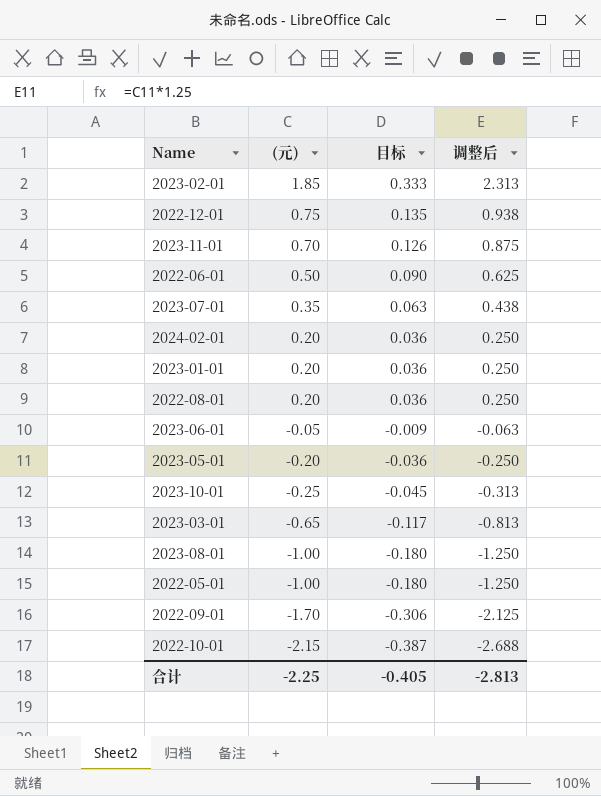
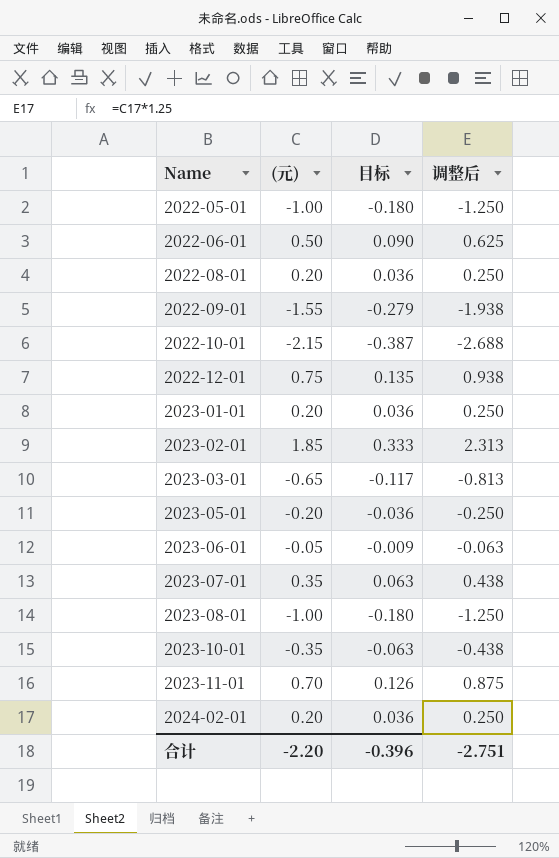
row order: (元) descending -> Name ascending
2022-09-01 | (元): -1.70 -> -1.55
2022-09-01 | 目标: -0.306 -> -0.279
2022-09-01 | 调整后: -2.125 -> -1.938
2023-10-01 | (元): -0.25 -> -0.35
2023-10-01 | 目标: -0.045 -> -0.063
2023-10-01 | 调整后: -0.313 -> -0.438
合计 | (元): -2.25 -> -2.20
合计 | 目标: -0.405 -> -0.396
合计 | 调整后: -2.813 -> -2.751

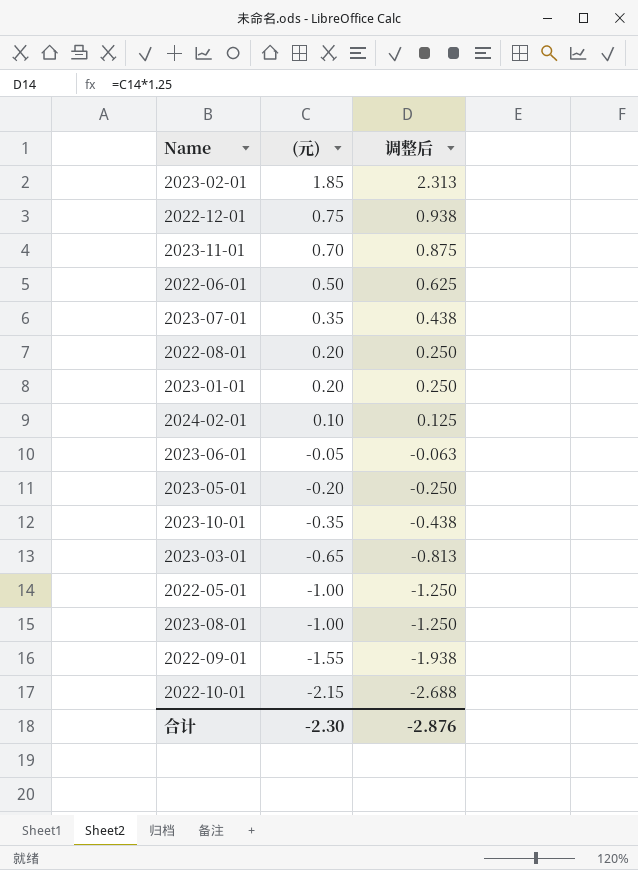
row order: Name ascending -> (元) descending
column 目标 | formula: [(元)] * 0.18 -> none
2024-02-01 | (元): 0.20 -> 0.10
2024-02-01 | 调整后: 0.250 -> 0.125
合计 | (元): -2.20 -> -2.30
合计 | 调整后: -2.751 -> -2.876

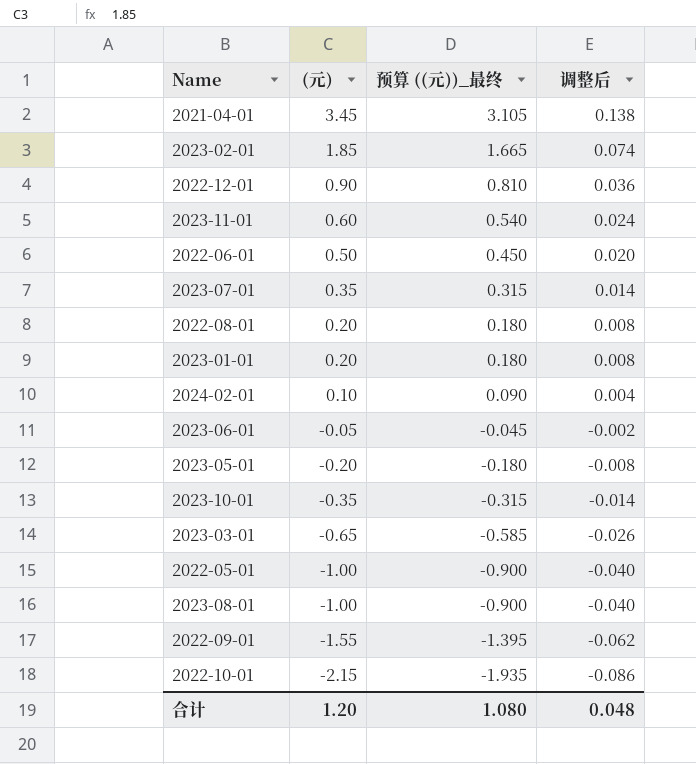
column 预算 ((元))_最终 | formula: none -> [(元)] * 0.9
column 调整后 | formula: [(元)] * 1.25 -> [(元)] * 0.04
row 2021-04-01: none -> 3.45 | 3.105 | 0.138
2022-12-01 | (元): 0.75 -> 0.90
2023-11-01 | (元): 0.70 -> 0.60
合计 | (元): -2.30 -> 1.20
合计 | 调整后: -2.876 -> 0.048

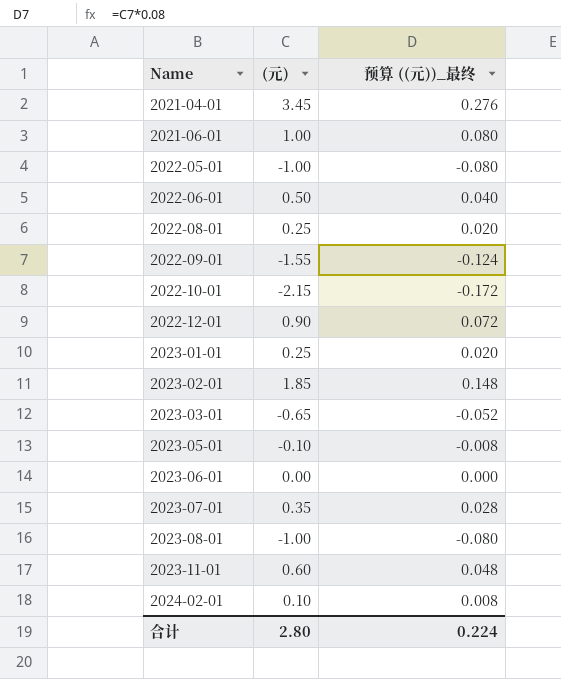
row order: (元) descending -> Name ascending
column 调整后 | formula: [(元)] * 0.04 -> none
column 预算 ((元))_最终 | formula: [(元)] * 0.9 -> [(元)] * 0.08
row 2023-10-01: -0.35 | -0.315 | -0.014 -> none
row 2021-06-01: none -> 1.00 | 0.080
2022-08-01 | (元): 0.20 -> 0.25
2023-01-01 | (元): 0.20 -> 0.25
2023-05-01 | (元): -0.20 -> -0.10
2023-06-01 | (元): -0.05 -> 0.00
合计 | (元): 1.20 -> 2.80
合计 | 预算 ((元))_最终: 1.080 -> 0.224

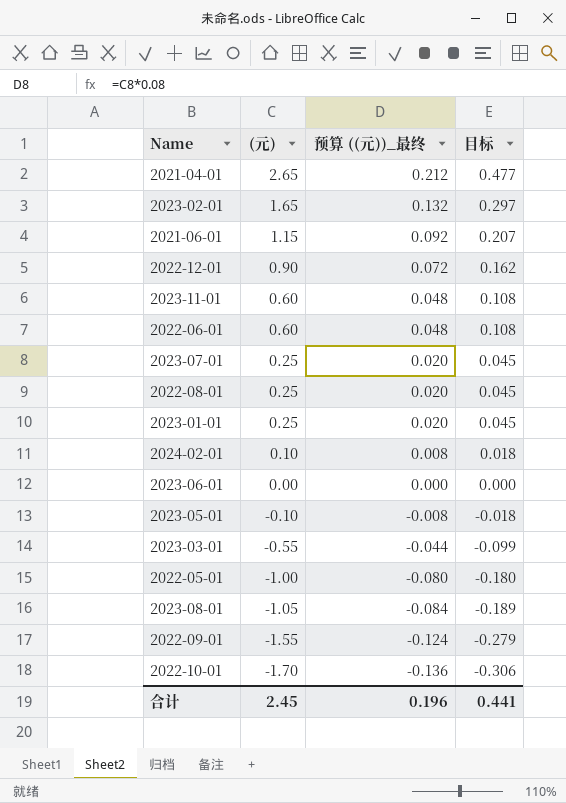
row order: Name ascending -> (元) descending
column 目标 | formula: none -> [(元)] * 0.18
2021-04-01 | (元): 3.45 -> 2.65
2021-04-01 | 预算 ((元))_最终: 0.276 -> 0.212
2023-02-01 | (元): 1.85 -> 1.65
2023-02-01 | 预算 ((元))_最终: 0.148 -> 0.132
2021-06-01 | (元): 1.00 -> 1.15
2021-06-01 | 预算 ((元))_最终: 0.080 -> 0.092
2022-06-01 | (元): 0.50 -> 0.60
2022-06-01 | 预算 ((元))_最终: 0.040 -> 0.048
2023-07-01 | (元): 0.35 -> 0.25
2023-07-01 | 预算 ((元))_最终: 0.028 -> 0.020
2023-03-01 | (元): -0.65 -> -0.55
2023-03-01 | 预算 ((元))_最终: -0.052 -> -0.044
2023-08-01 | (元): -1.00 -> -1.05
2023-08-01 | 预算 ((元))_最终: -0.080 -> -0.084
2022-10-01 | (元): -2.15 -> -1.70
2022-10-01 | 预算 ((元))_最终: -0.172 -> -0.136
合计 | (元): 2.80 -> 2.45
合计 | 预算 ((元))_最终: 0.224 -> 0.196

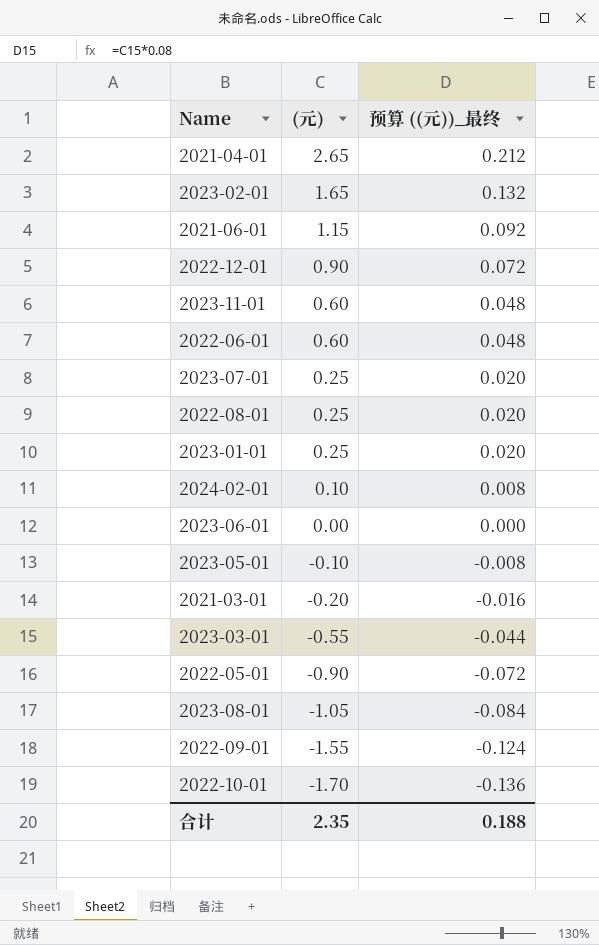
column 目标 | formula: [(元)] * 0.18 -> none
row 2021-03-01: none -> -0.20 | -0.016
2022-05-01 | (元): -1.00 -> -0.90
2022-05-01 | 预算 ((元))_最终: -0.080 -> -0.072
合计 | (元): 2.45 -> 2.35
合计 | 预算 ((元))_最终: 0.196 -> 0.188

